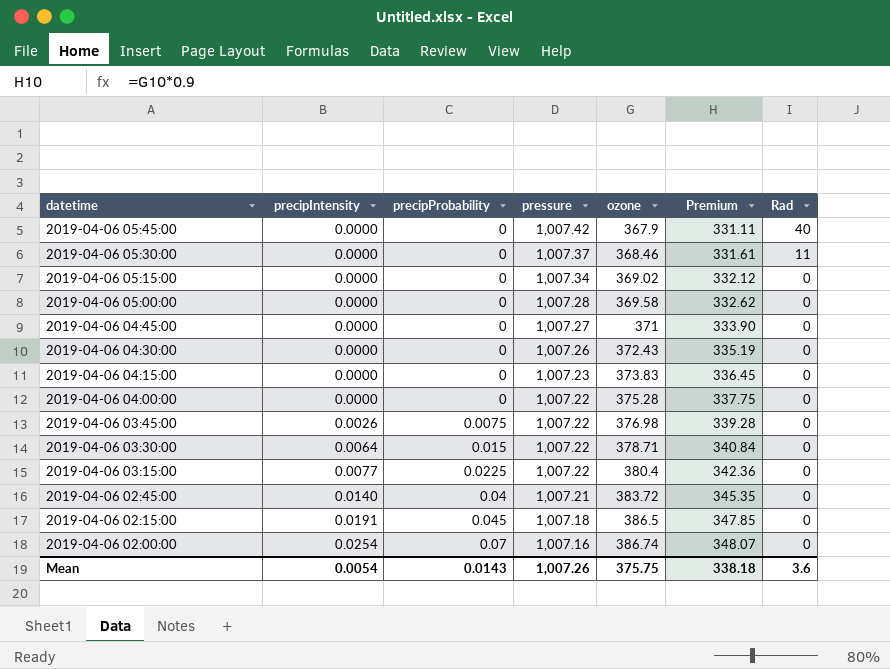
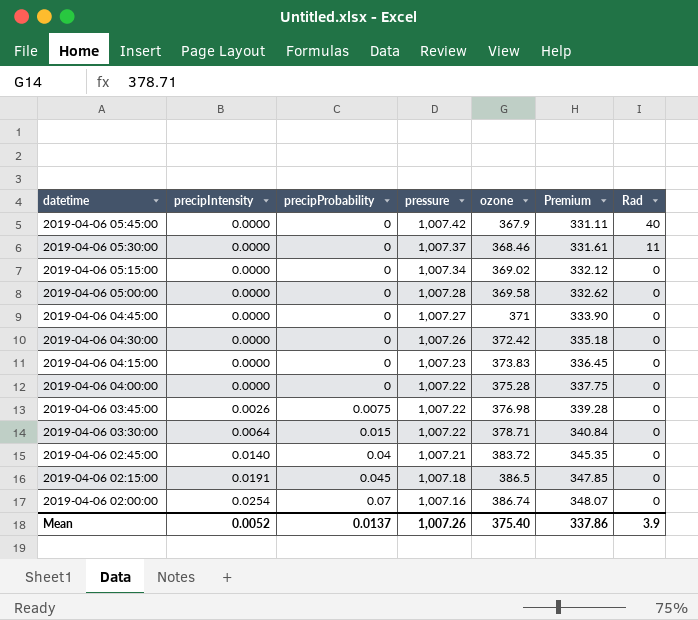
row 2019-04-06 03:15:00: 0.0077 | 0.0225 | 1,007.22 | 380.4 | 342.36 | 0 -> none
2019-04-06 04:30:00 | ozone: 372.43 -> 372.42
2019-04-06 04:30:00 | Premium: 335.19 -> 335.18
Mean | precipIntensity: 0.0054 -> 0.0052
Mean | precipProbability: 0.0143 -> 0.0137
Mean | ozone: 375.75 -> 375.40
Mean | Premium: 338.18 -> 337.86
Mean | Rad: 3.6 -> 3.9

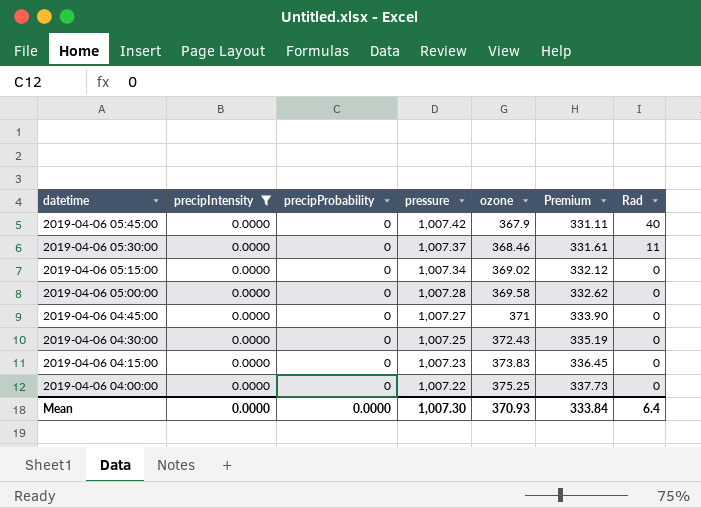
filter: none -> precipIntensity = 0.0000
2019-04-06 04:30:00 | pressure: 1,007.26 -> 1,007.25
2019-04-06 04:30:00 | ozone: 372.42 -> 372.43
2019-04-06 04:30:00 | Premium: 335.18 -> 335.19
2019-04-06 04:00:00 | ozone: 375.28 -> 375.25
2019-04-06 04:00:00 | Premium: 337.75 -> 337.73
Mean | precipIntensity: 0.0052 -> 0.0000
Mean | precipProbability: 0.0137 -> 0.0000
Mean | pressure: 1,007.26 -> 1,007.30
Mean | ozone: 375.40 -> 370.93
Mean | Premium: 337.86 -> 333.84
Mean | Rad: 3.9 -> 6.4

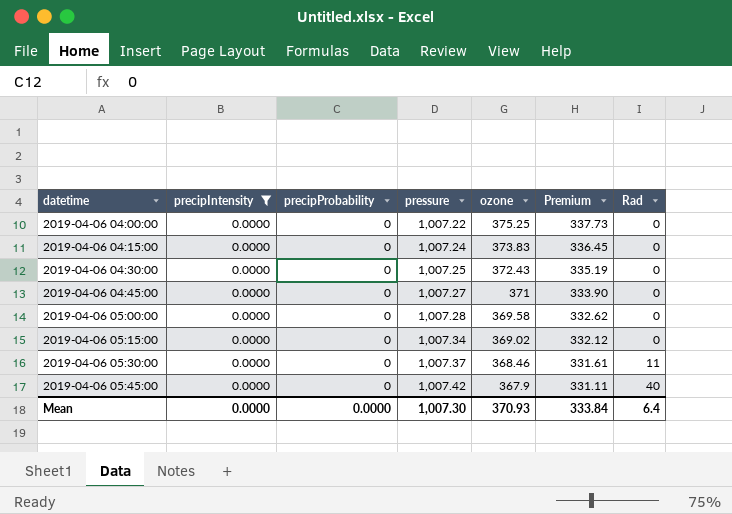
row order: datetime descending -> datetime ascending
2019-04-06 04:15:00 | pressure: 1,007.23 -> 1,007.24

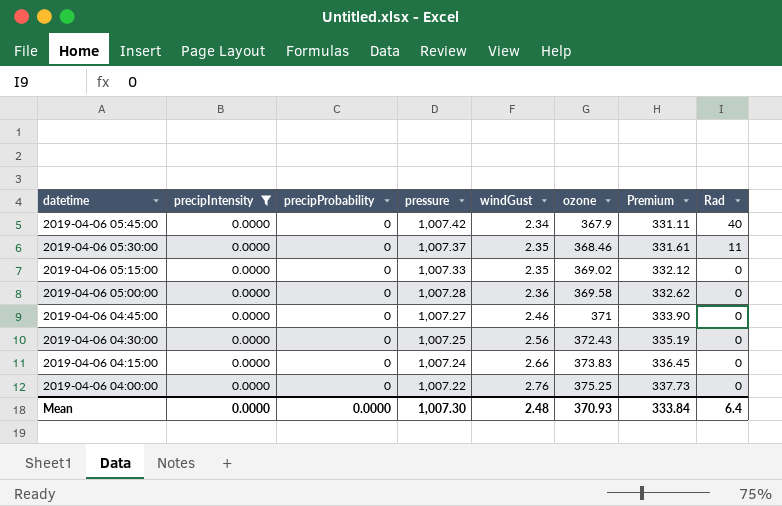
row order: datetime ascending -> datetime descending
column windGust | position: none -> 5
2019-04-06 05:15:00 | pressure: 1,007.34 -> 1,007.33

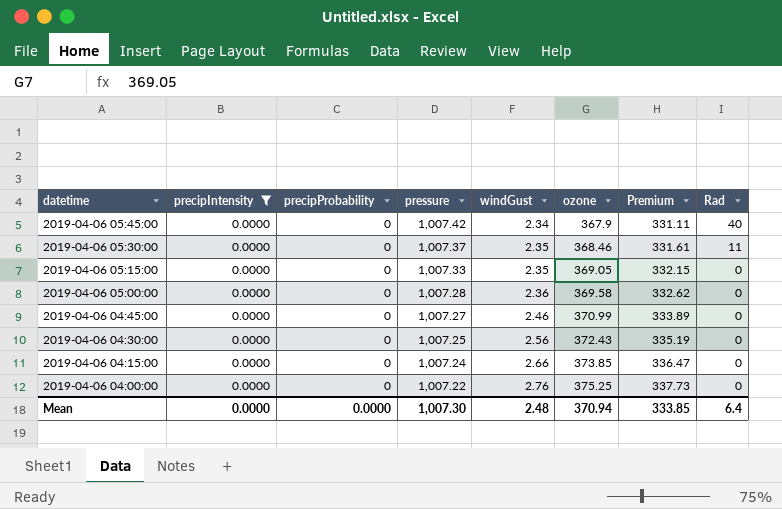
2019-04-06 05:15:00 | ozone: 369.02 -> 369.05
2019-04-06 05:15:00 | Premium: 332.12 -> 332.15
2019-04-06 04:45:00 | ozone: 371 -> 370.99
2019-04-06 04:45:00 | Premium: 333.90 -> 333.89
2019-04-06 04:15:00 | ozone: 373.83 -> 373.85
2019-04-06 04:15:00 | Premium: 336.45 -> 336.47
Mean | ozone: 370.93 -> 370.94
Mean | Premium: 333.84 -> 333.85

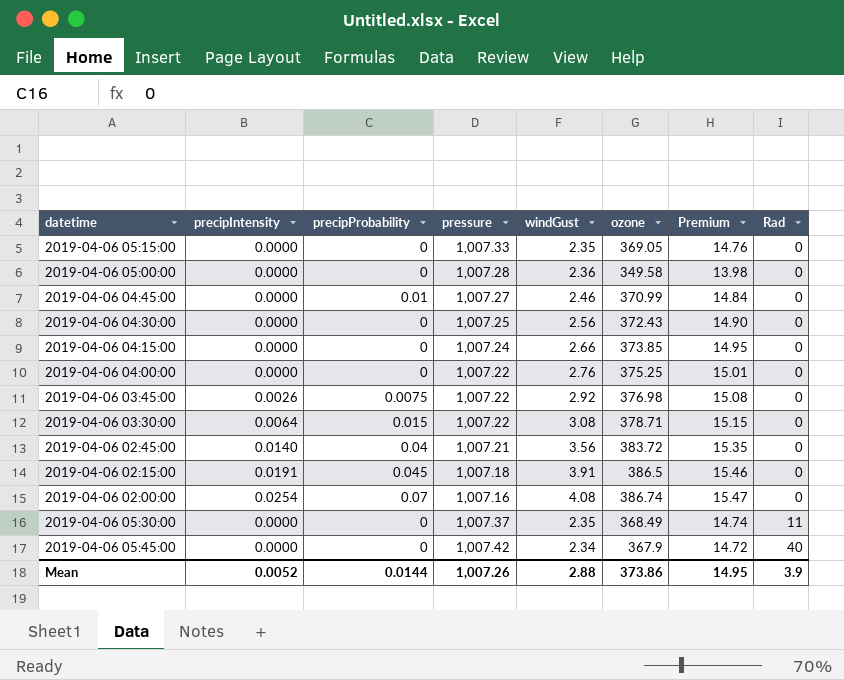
filter: precipIntensity = 0.0000 -> none
row order: datetime descending -> Rad ascending
column Premium | formula: [ozone] * 0.9 -> [ozone] * 0.04
2019-04-06 05:00:00 | ozone: 369.58 -> 349.58
2019-04-06 04:45:00 | precipProbability: 0 -> 0.01
2019-04-06 05:30:00 | ozone: 368.46 -> 368.49
Mean | precipIntensity: 0.0000 -> 0.0052
Mean | precipProbability: 0.0000 -> 0.0144
Mean | pressure: 1,007.30 -> 1,007.26
Mean | windGust: 2.48 -> 2.88
Mean | ozone: 370.94 -> 373.86
Mean | Premium: 333.85 -> 14.95
Mean | Rad: 6.4 -> 3.9

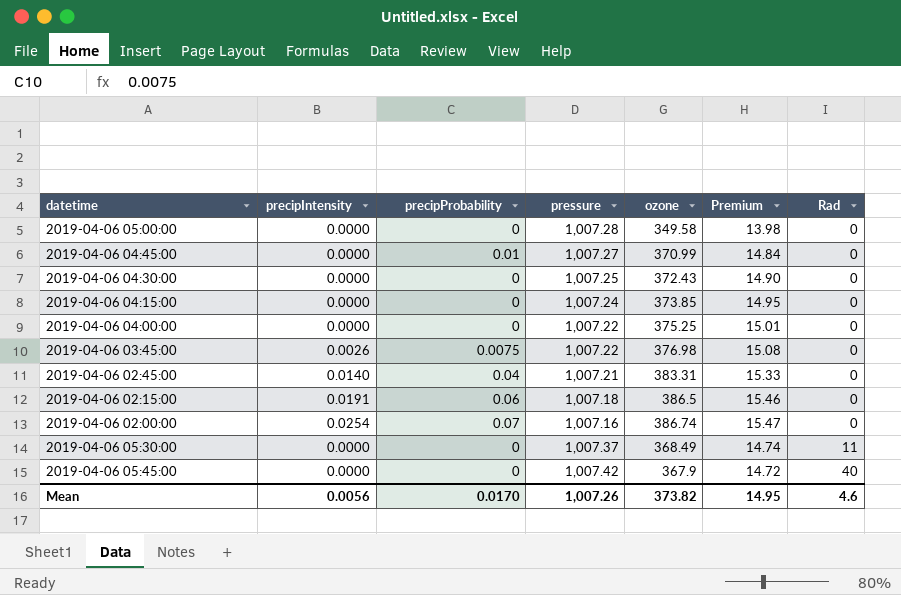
column windGust | position: 5 -> none
row 2019-04-06 05:15:00: 0.0000 | 0 | 1,007.33 | 2.35 | 369.05 | 14.76 | 0 -> none
row 2019-04-06 03:30:00: 0.0064 | 0.015 | 1,007.22 | 3.08 | 378.71 | 15.15 | 0 -> none
2019-04-06 02:45:00 | ozone: 383.72 -> 383.31
2019-04-06 02:45:00 | Premium: 15.35 -> 15.33
2019-04-06 02:15:00 | precipProbability: 0.045 -> 0.06
Mean | precipIntensity: 0.0052 -> 0.0056
Mean | precipProbability: 0.0144 -> 0.0170
Mean | ozone: 373.86 -> 373.82
Mean | Rad: 3.9 -> 4.6

